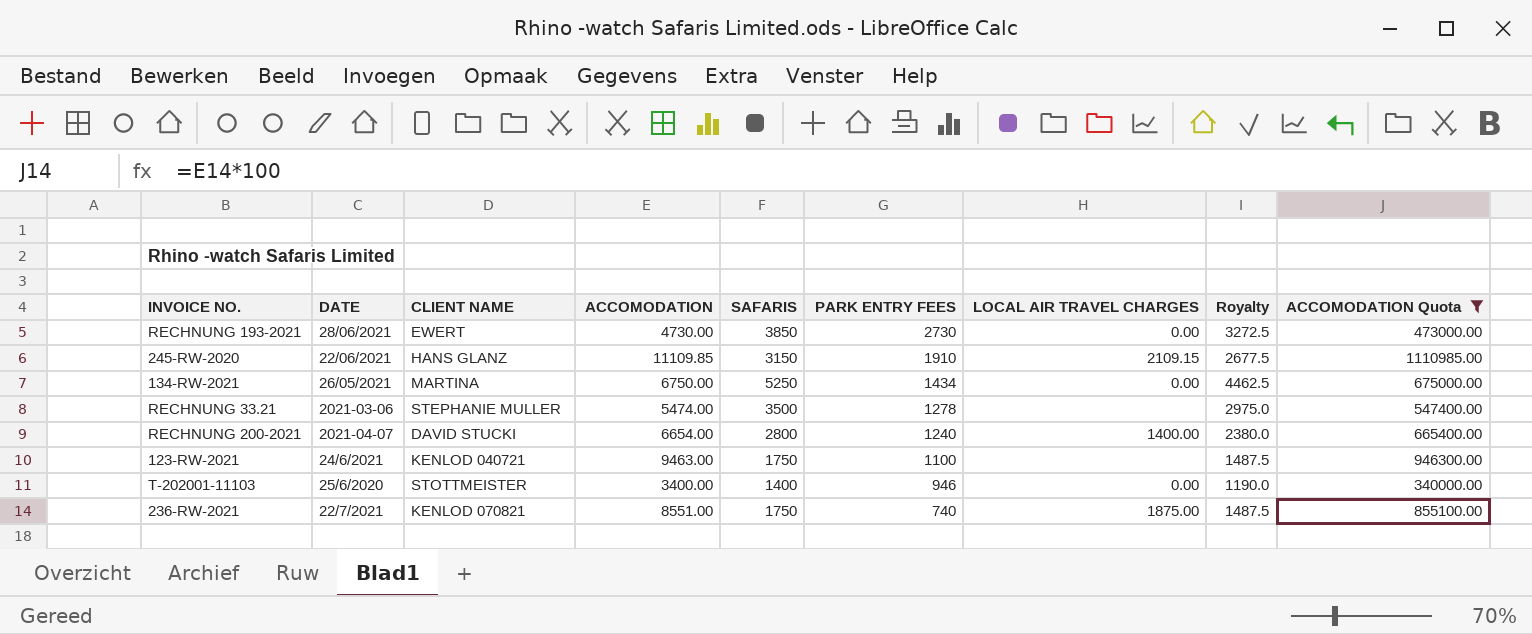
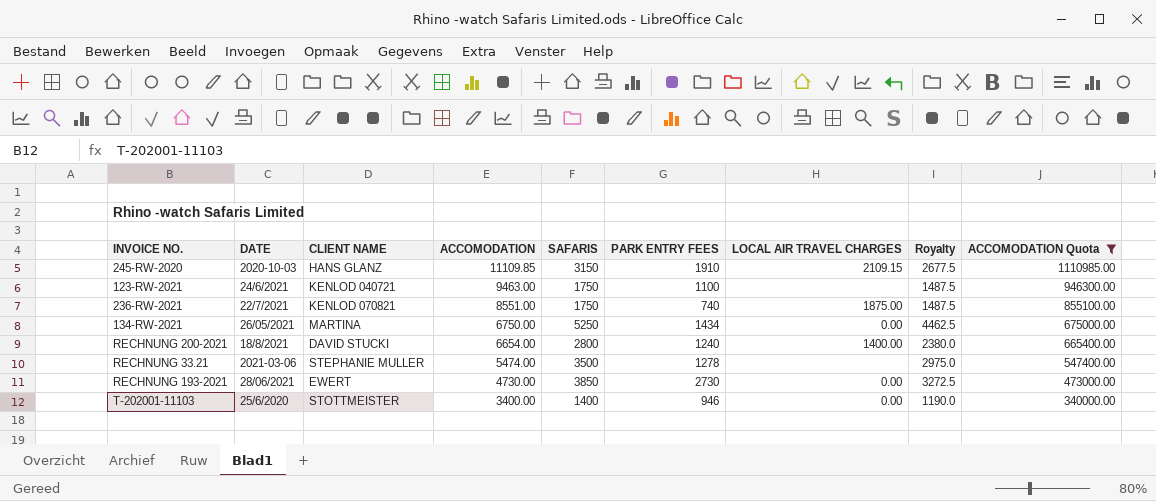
row order: PARK ENTRY FEES descending -> ACCOMODATION descending
245-RW-2020 | DATE: 22/06/2021 -> 2020-10-03
RECHNUNG 200-2021 | DATE: 2021-04-07 -> 18/8/2021

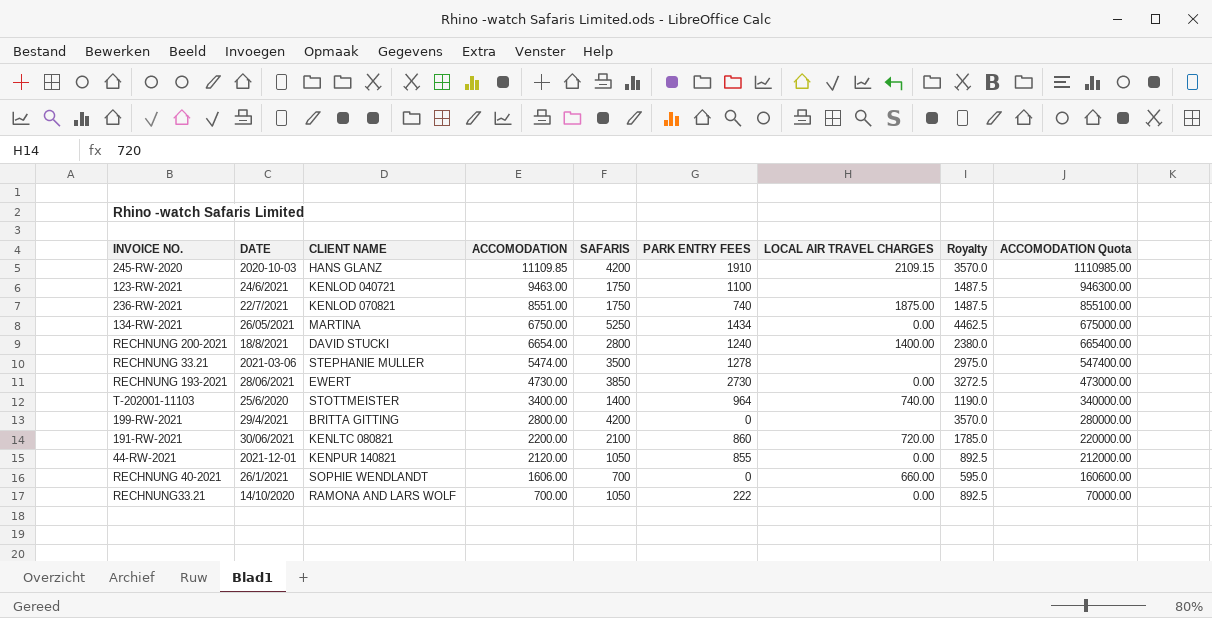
filter: ACCOMODATION Quota >= 340000.00 -> none
245-RW-2020 | SAFARIS: 3150 -> 4200
245-RW-2020 | Royalty: 2677.5 -> 3570.0
T-202001-11103 | PARK ENTRY FEES: 946 -> 964
T-202001-11103 | LOCAL AIR TRAVEL CHARGES: 0.00 -> 740.00

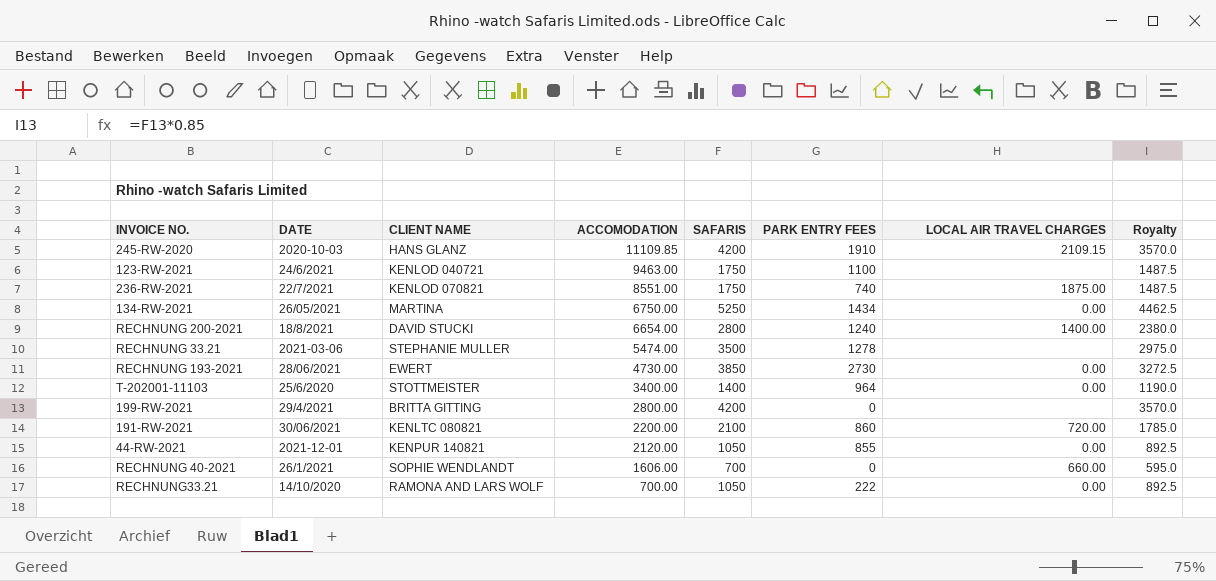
column ACCOMODATION Quota | formula: [ACCOMODATION] * 100 -> none
T-202001-11103 | LOCAL AIR TRAVEL CHARGES: 740.00 -> 0.00

